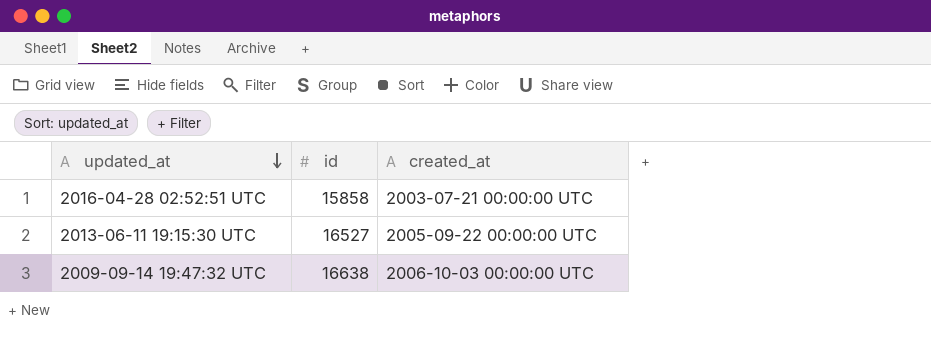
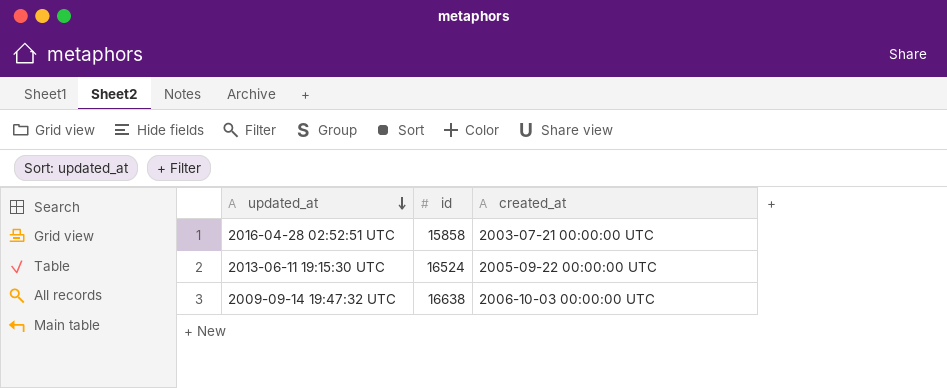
2013-06-11 19:15:30 UTC | id: 16527 -> 16524

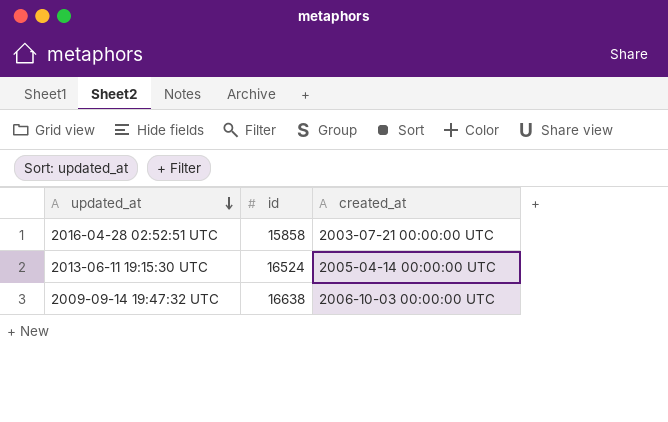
2013-06-11 19:15:30 UTC | created_at: 2005-09-22 00:00:00 UTC -> 2005-04-14 00:00:00 UTC

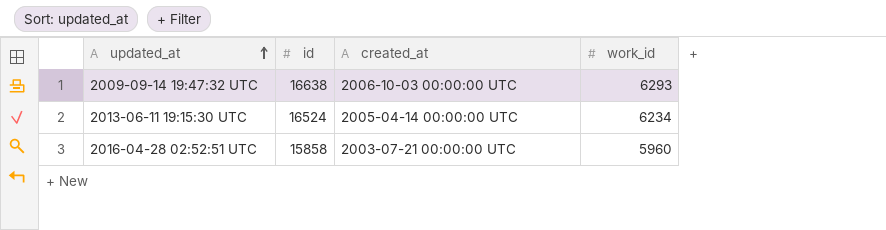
row order: updated_at descending -> updated_at ascending
column work_id | position: none -> 4

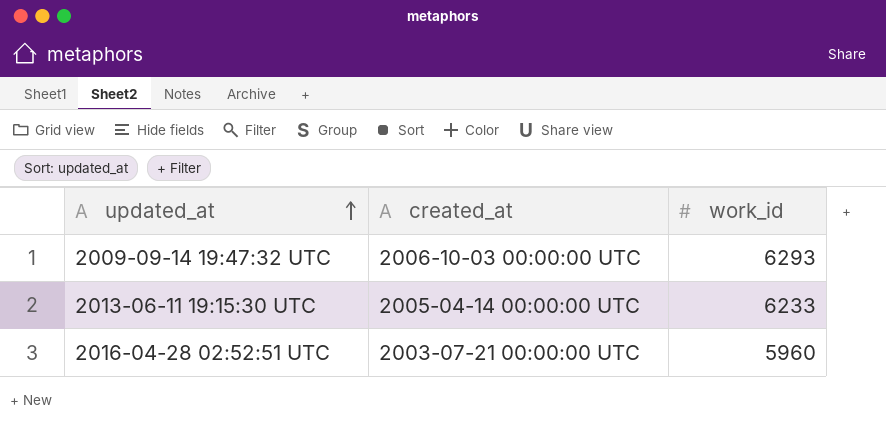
column id | position: 2 -> none
2013-06-11 19:15:30 UTC | work_id: 6234 -> 6233

